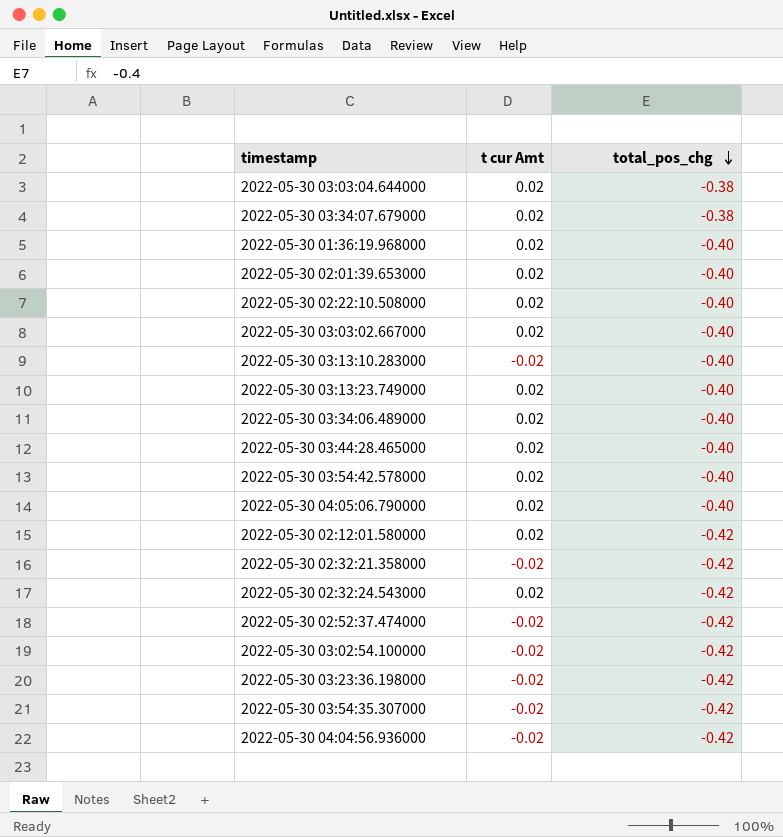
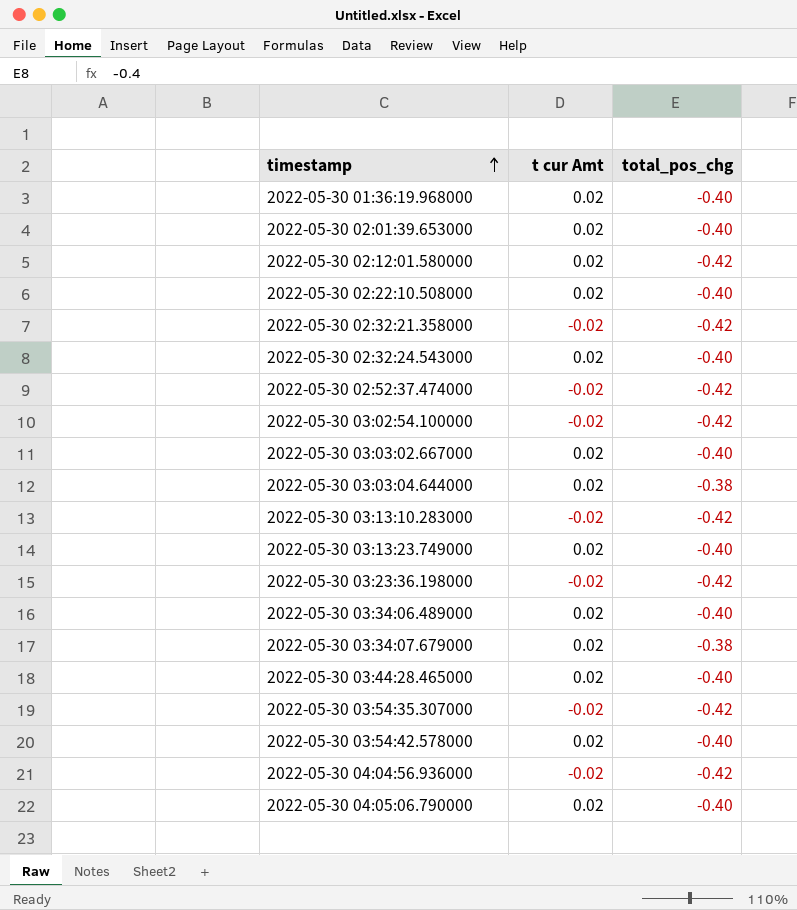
row order: total_pos_chg descending -> timestamp ascending
2022-05-30 02:32:24.543000 | total_pos_chg: -0.42 -> -0.40
2022-05-30 03:13:10.283000 | total_pos_chg: -0.40 -> -0.42

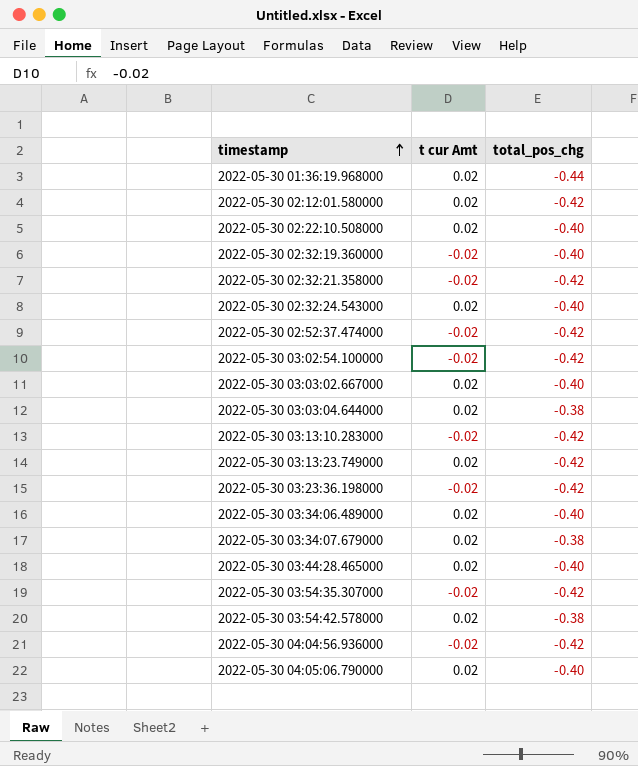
row 2022-05-30 02:01:39.653000: 0.02 | -0.40 -> none
2022-05-30 01:36:19.968000 | total_pos_chg: -0.40 -> -0.44
row 2022-05-30 02:32:19.360000: none -> -0.02 | -0.40
2022-05-30 03:13:23.749000 | total_pos_chg: -0.40 -> -0.42
2022-05-30 03:54:42.578000 | total_pos_chg: -0.40 -> -0.38

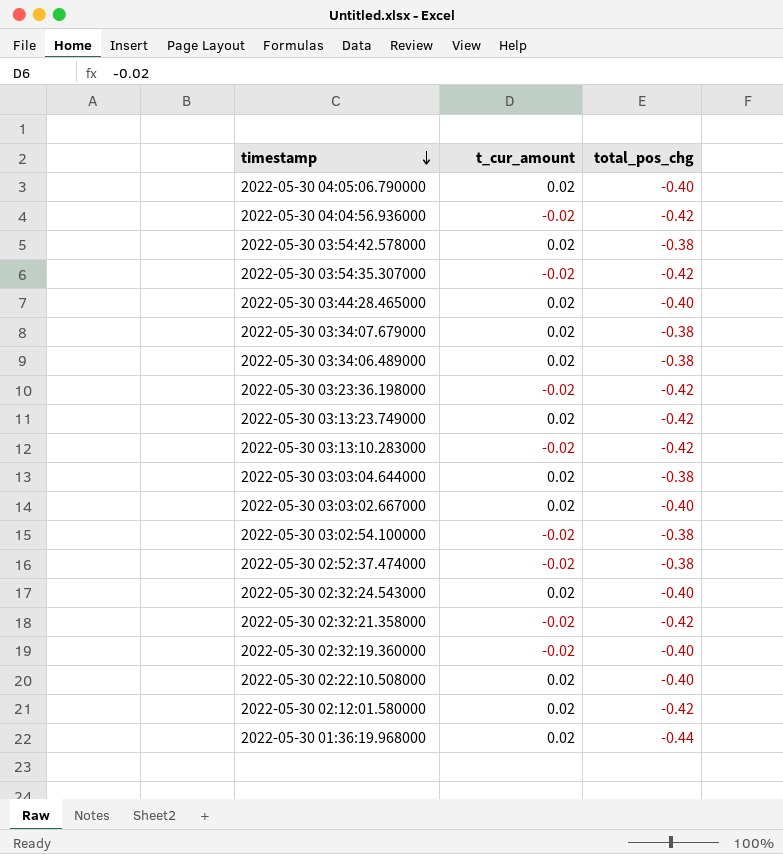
row order: timestamp ascending -> timestamp descending
column name: t cur Amt -> t_cur_amount
2022-05-30 03:34:06.489000 | total_pos_chg: -0.40 -> -0.38
2022-05-30 03:02:54.100000 | total_pos_chg: -0.42 -> -0.38
2022-05-30 02:52:37.474000 | total_pos_chg: -0.42 -> -0.38

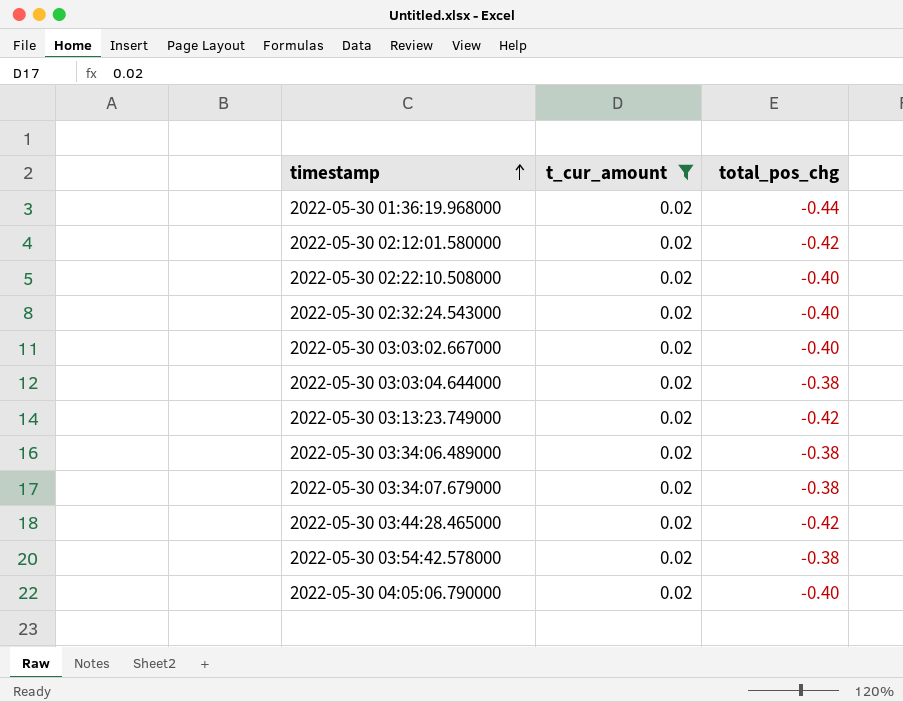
filter: none -> t_cur_amount = 0.02
row order: timestamp descending -> timestamp ascending
2022-05-30 03:44:28.465000 | total_pos_chg: -0.40 -> -0.42

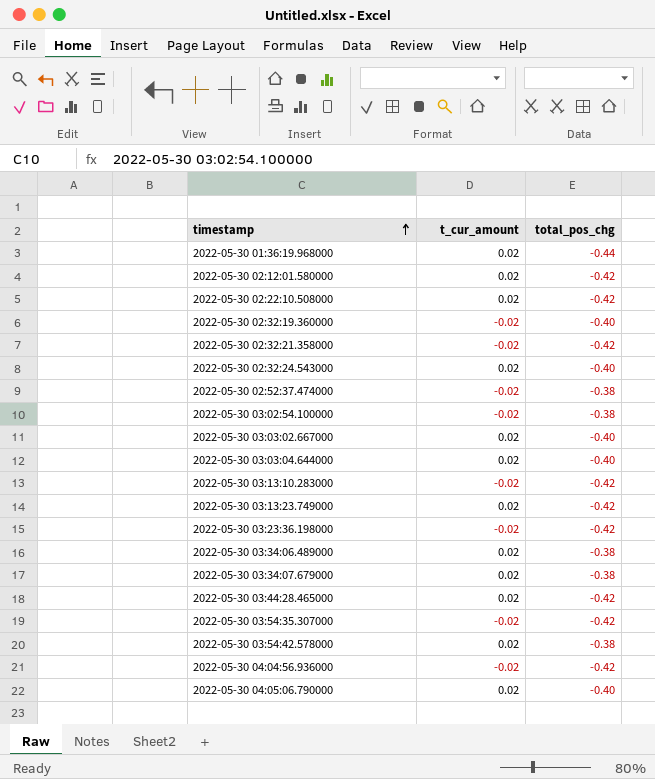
filter: t_cur_amount = 0.02 -> none
2022-05-30 02:22:10.508000 | total_pos_chg: -0.40 -> -0.42
2022-05-30 03:03:04.644000 | total_pos_chg: -0.38 -> -0.40

